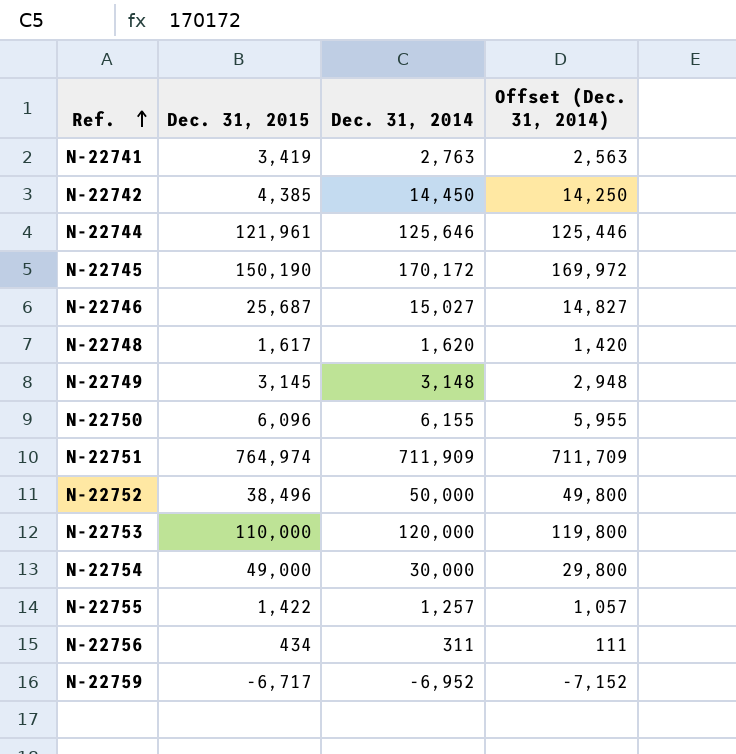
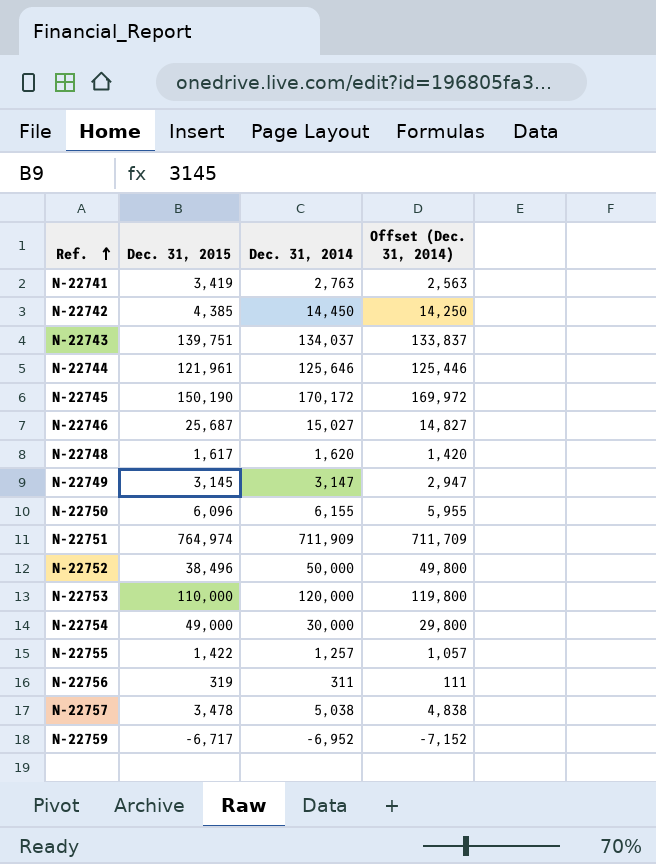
row N-22743: none -> 139,751 | 134,037 | 133,837
N-22749 | Dec. 31, 2014: 3,148 -> 3,147
N-22749 | Offset (Dec. 31, 2014): 2,948 -> 2,947
N-22756 | Dec. 31, 2015: 434 -> 319
row N-22757: none -> 3,478 | 5,038 | 4,838

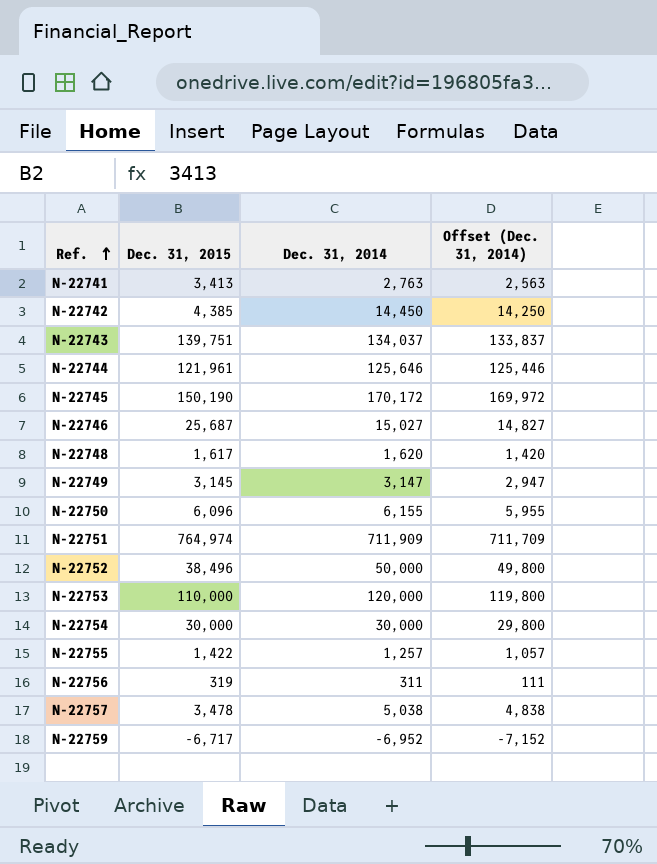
N-22741 | Dec. 31, 2015: 3,419 -> 3,413
N-22754 | Dec. 31, 2015: 49,000 -> 30,000

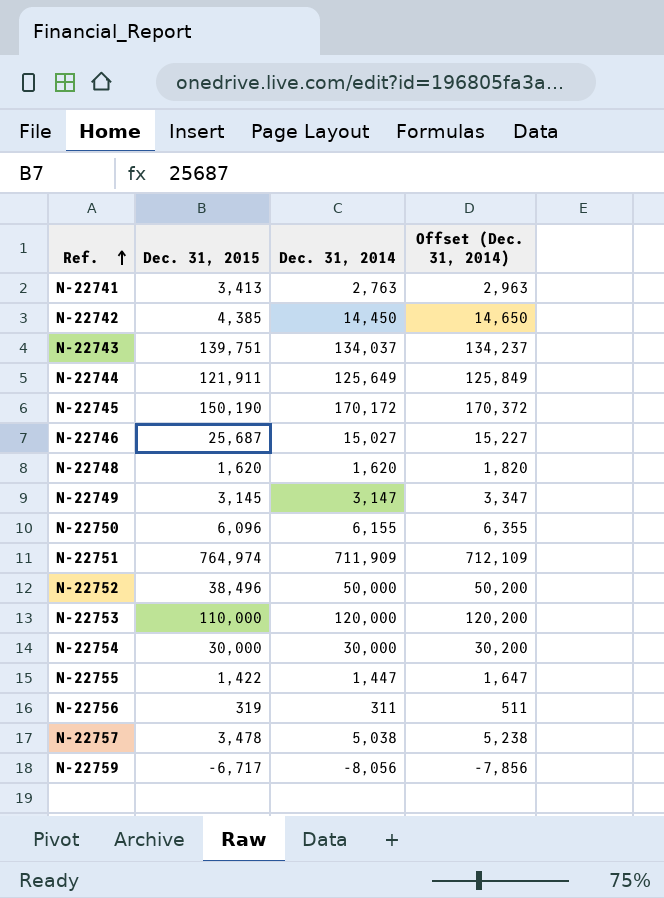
column Offset (Dec. 31, 2014) | formula: [Dec. 31, 2014] - 200 -> [Dec. 31, 2014] + 200
N-22744 | Dec. 31, 2015: 121,961 -> 121,911
N-22744 | Dec. 31, 2014: 125,646 -> 125,649
N-22748 | Dec. 31, 2015: 1,617 -> 1,620
N-22755 | Dec. 31, 2014: 1,257 -> 1,447
N-22759 | Dec. 31, 2014: -6,952 -> -8,056

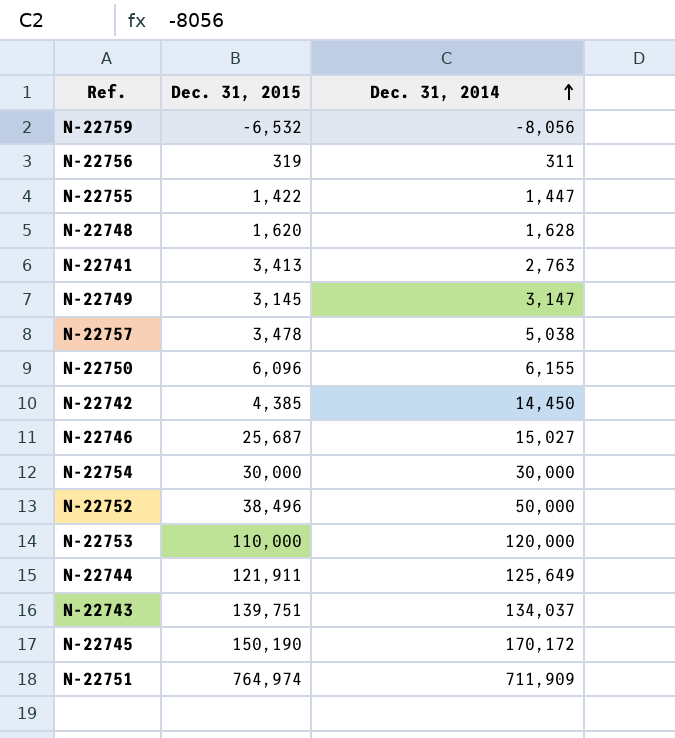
row order: Ref. ascending -> Dec. 31, 2014 ascending
column Offset (Dec. 31, 2014) | formula: [Dec. 31, 2014] + 200 -> none
N-22759 | Dec. 31, 2015: -6,717 -> -6,532
N-22748 | Dec. 31, 2014: 1,620 -> 1,628

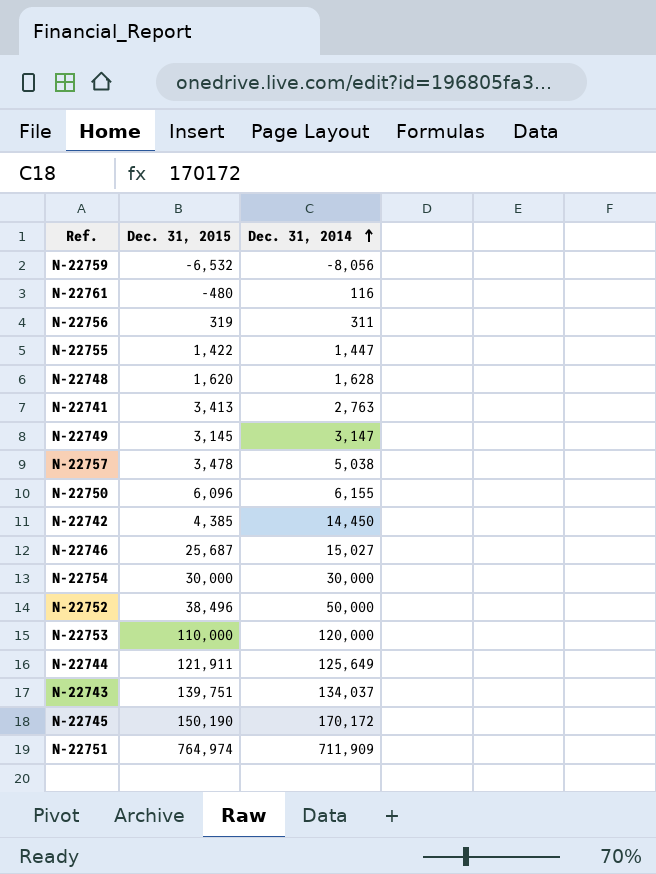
row N-22761: none -> -480 | 116

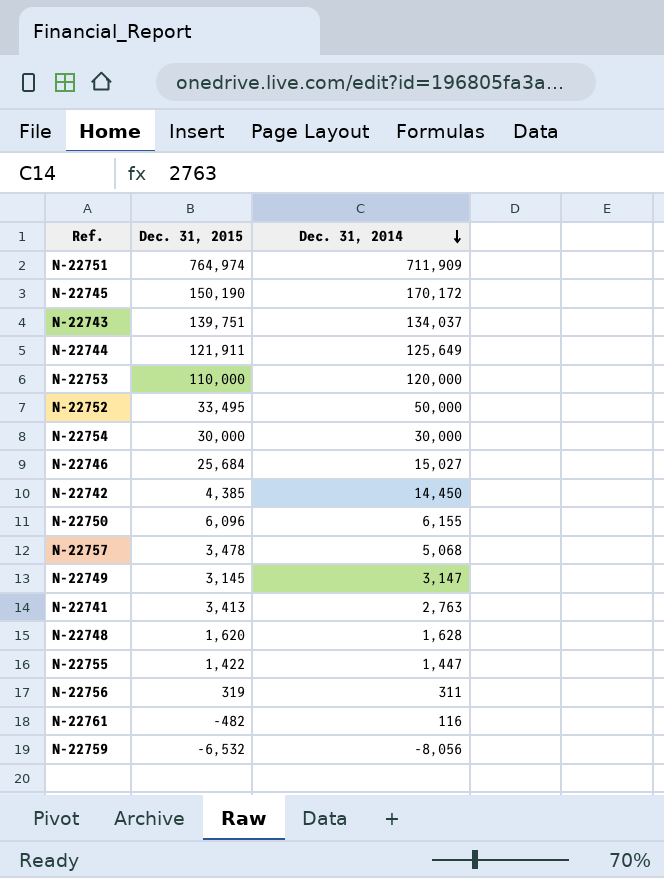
row order: Dec. 31, 2014 ascending -> Dec. 31, 2014 descending
N-22752 | Dec. 31, 2015: 38,496 -> 33,495
N-22746 | Dec. 31, 2015: 25,687 -> 25,684
N-22757 | Dec. 31, 2014: 5,038 -> 5,068
N-22761 | Dec. 31, 2015: -480 -> -482

